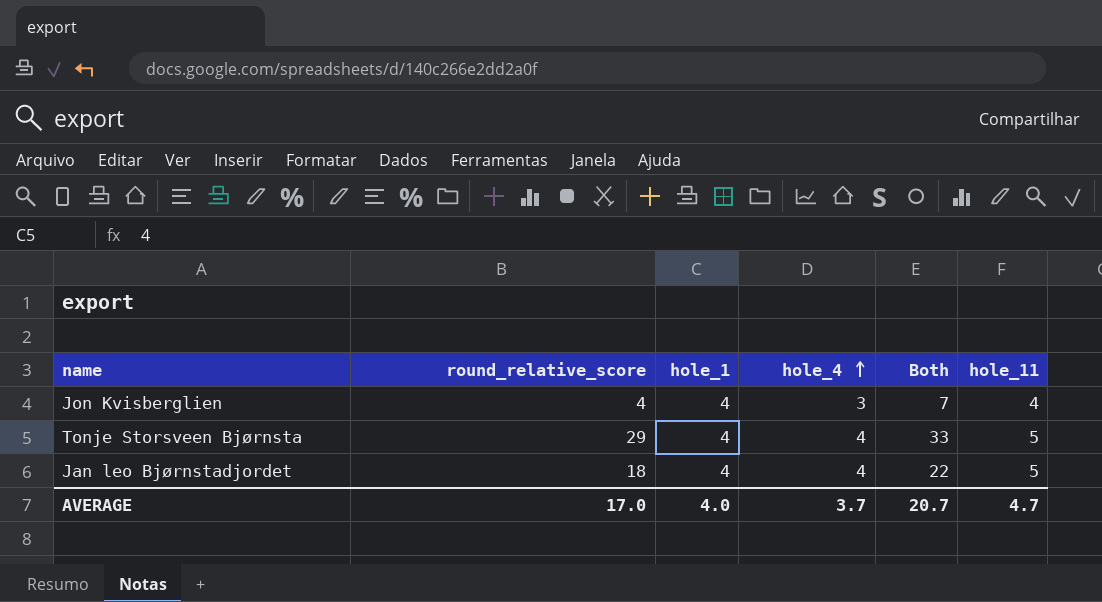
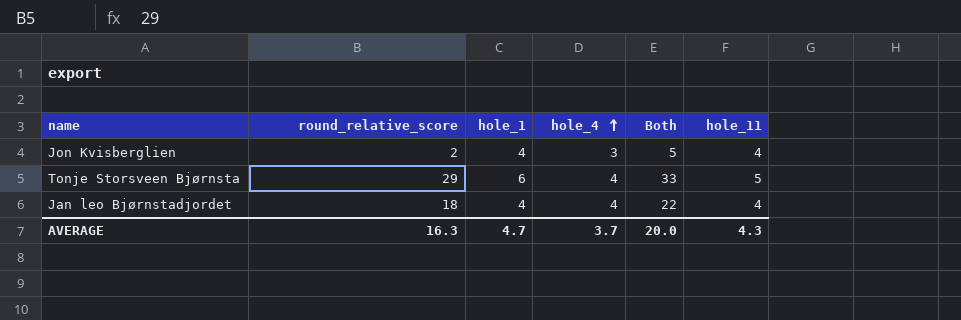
Jon Kvisberglien | round_relative_score: 4 -> 2
Jon Kvisberglien | Both: 7 -> 5
Tonje Storsveen Bjørnsta | hole_1: 4 -> 6
Jan leo Bjørnstadjordet | hole_11: 5 -> 4
AVERAGE | round_relative_score: 17.0 -> 16.3
AVERAGE | hole_1: 4.0 -> 4.7
AVERAGE | Both: 20.7 -> 20.0
AVERAGE | hole_11: 4.7 -> 4.3

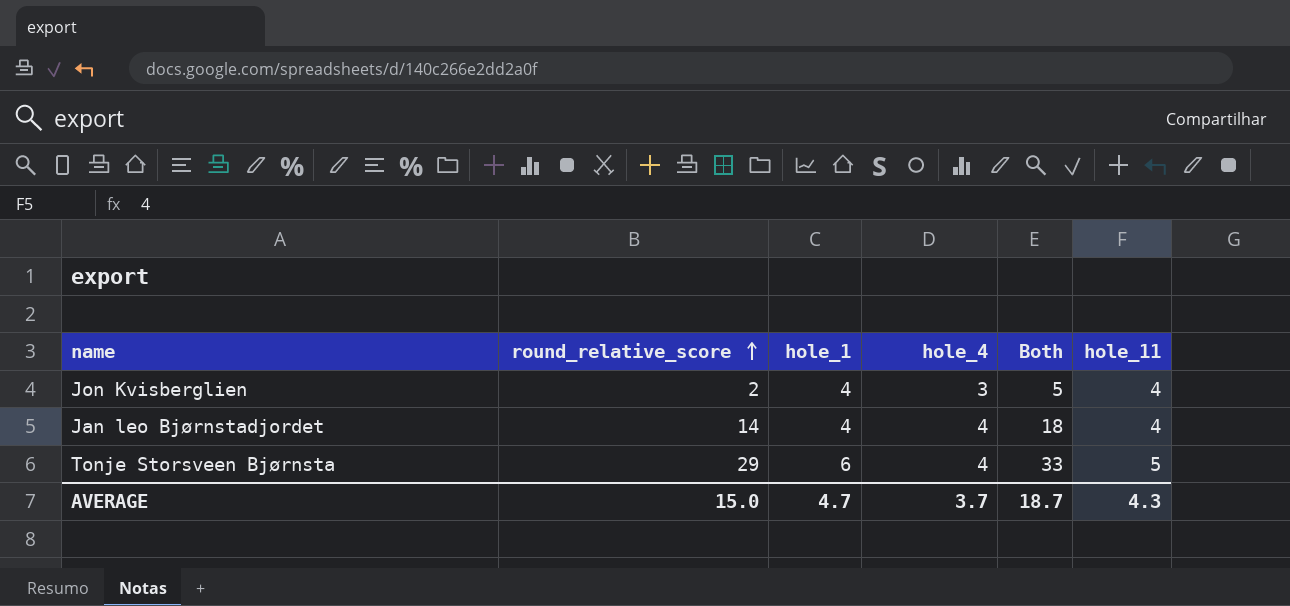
row order: hole_4 ascending -> round_relative_score ascending
Jan leo Bjørnstadjordet | round_relative_score: 18 -> 14
Jan leo Bjørnstadjordet | Both: 22 -> 18
AVERAGE | round_relative_score: 16.3 -> 15.0
AVERAGE | Both: 20.0 -> 18.7

